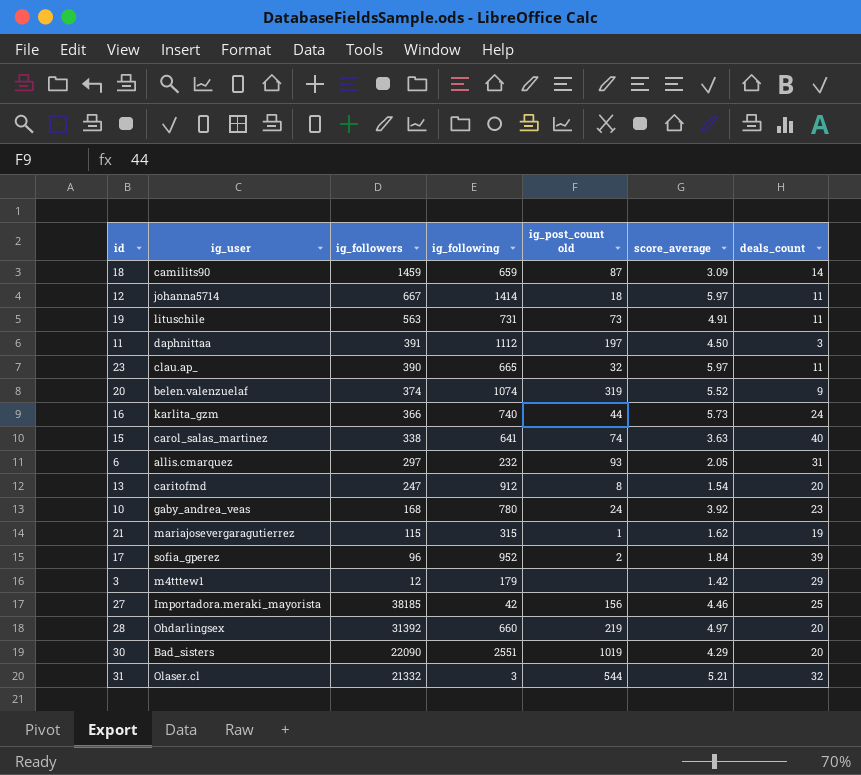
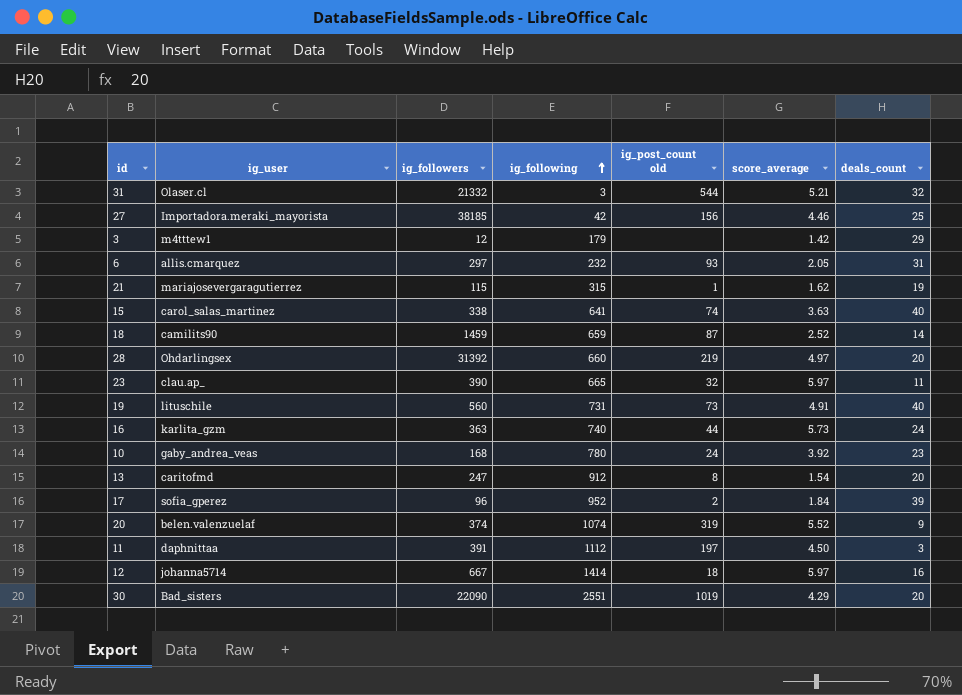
row order: none -> ig_following ascending
18 | score_average: 3.09 -> 2.52
19 | ig_followers: 563 -> 560
19 | deals_count: 11 -> 40
16 | ig_followers: 366 -> 363
12 | deals_count: 11 -> 16

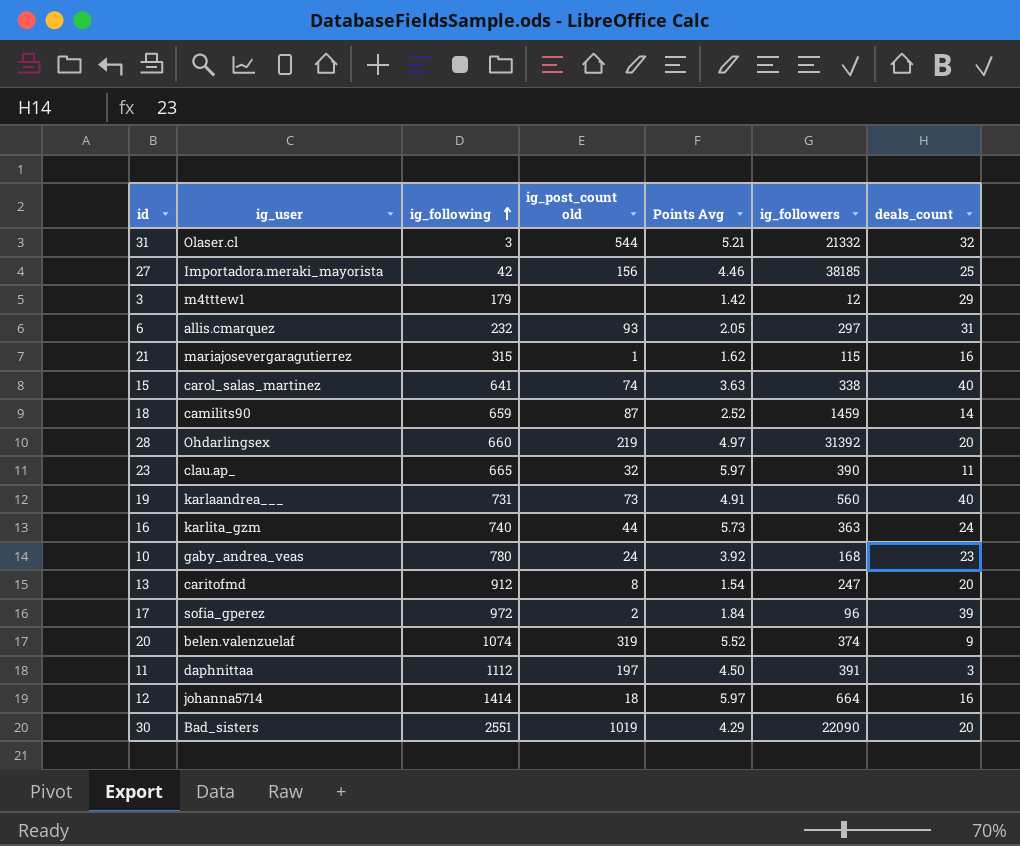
column name: score_average -> Points Avg
column ig_followers | position: 3 -> 6
21 | deals_count: 19 -> 16
19 | ig_user: lituschile -> karlaandrea___
17 | ig_following: 952 -> 972
12 | ig_followers: 667 -> 664

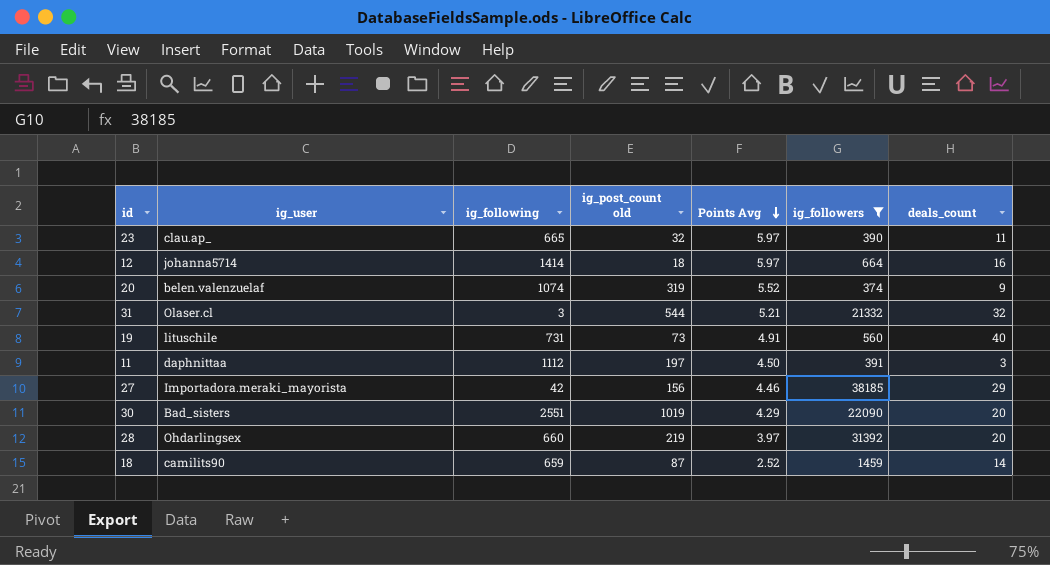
filter: none -> ig_followers >= 374
row order: ig_following ascending -> Points Avg descending
19 | ig_user: karlaandrea___ -> lituschile
27 | deals_count: 25 -> 29
28 | Points Avg: 4.97 -> 3.97

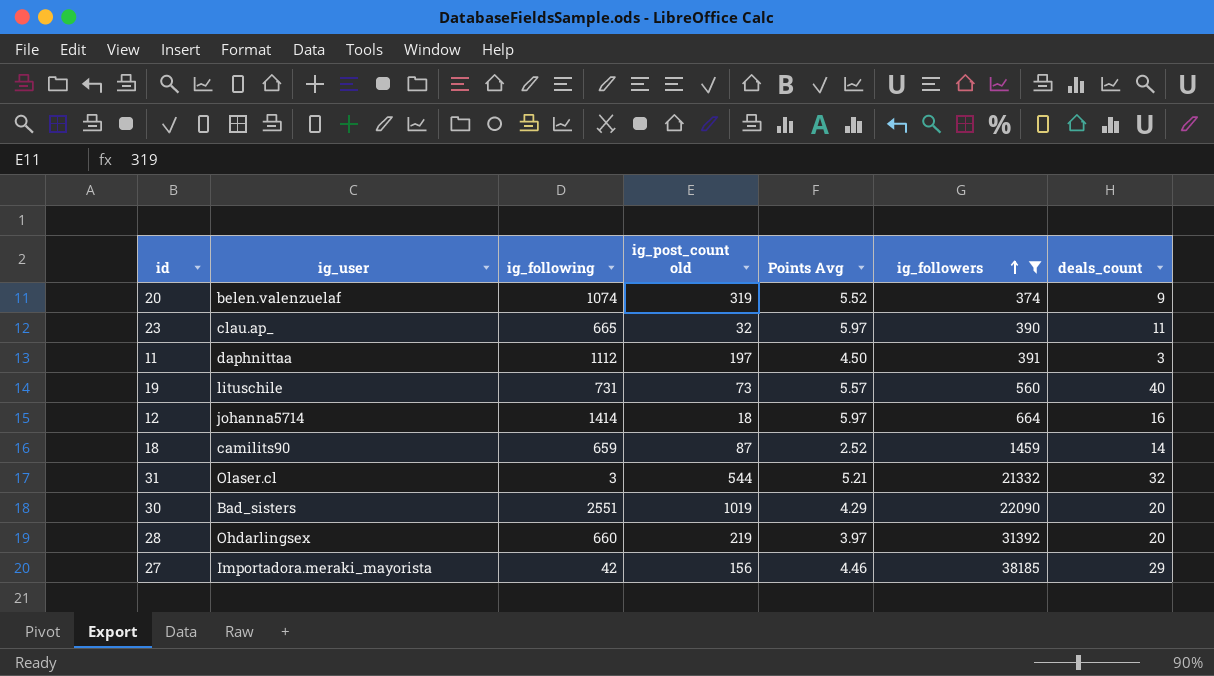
row order: Points Avg descending -> ig_followers ascending
19 | Points Avg: 4.91 -> 5.57

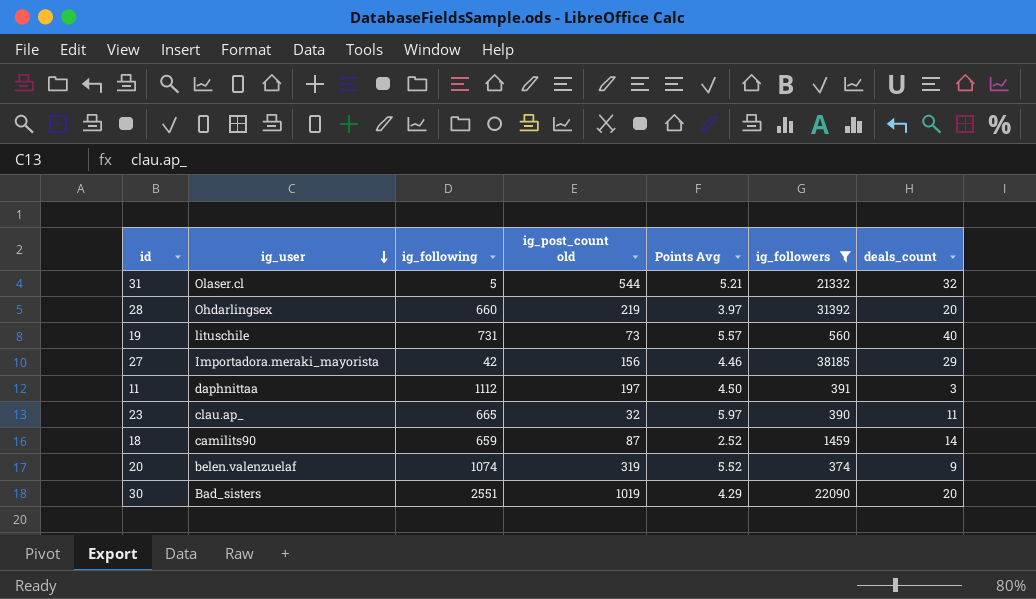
row order: ig_followers ascending -> ig_user descending
row 12: johanna5714 | 1414 | 18 | 5.97 | 664 | 16 -> none
31 | ig_following: 3 -> 5

